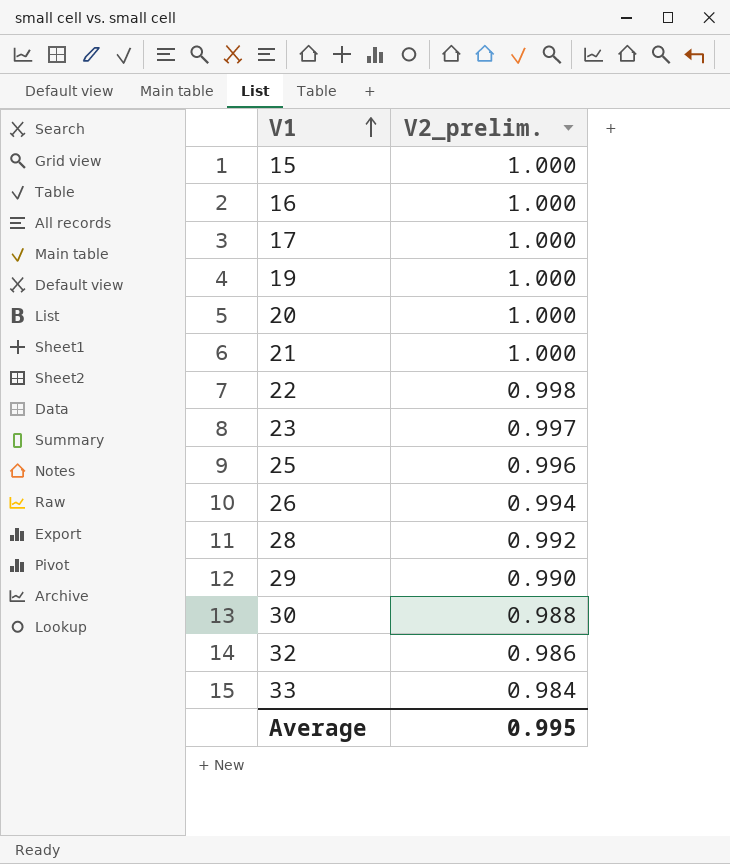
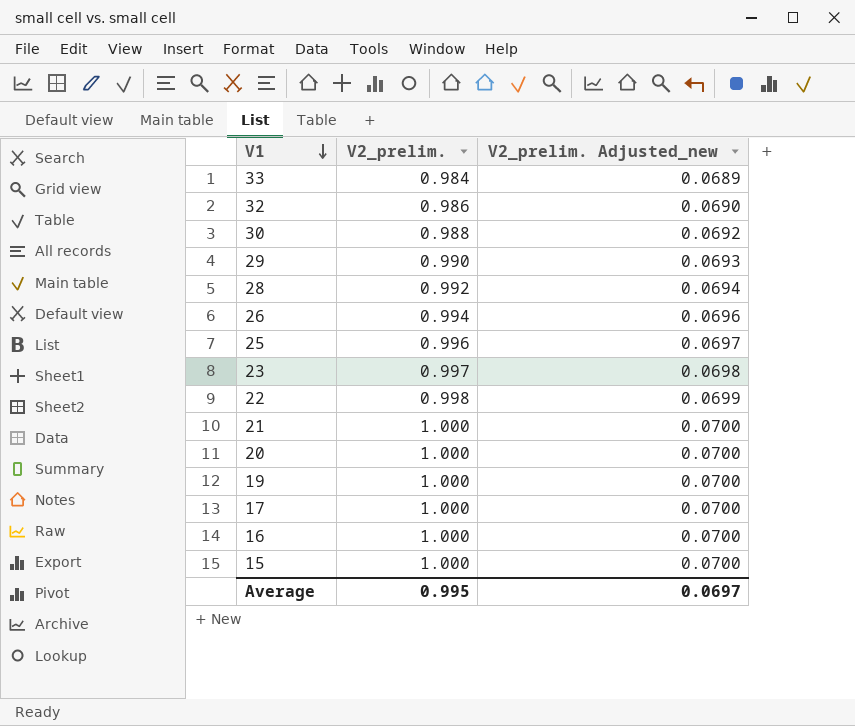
row order: V1 ascending -> V1 descending
column V2_prelim. Adjusted_new | formula: none -> [V2_prelim.] * 0.07

